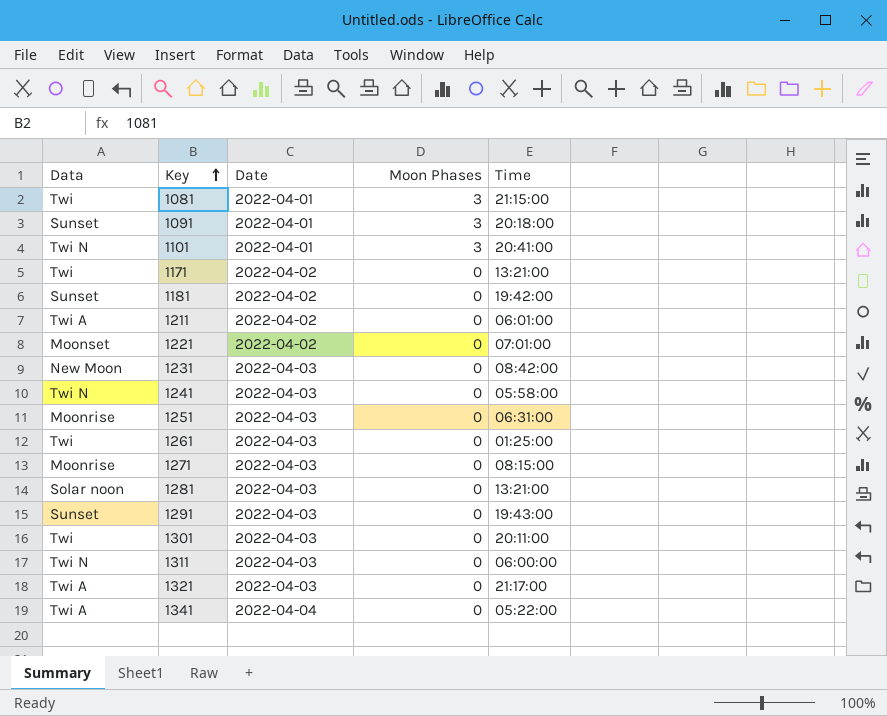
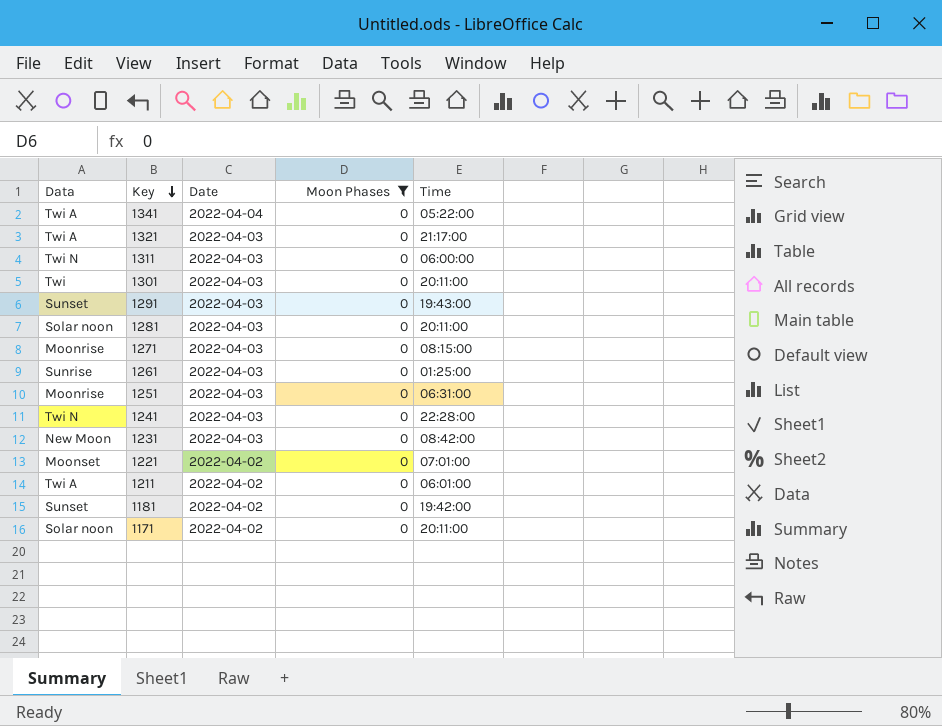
filter: none -> Moon Phases = 0
row order: Key ascending -> Key descending
1281 | Time: 13:21:00 -> 20:11:00
1261 | Data: Twi -> Sunrise
1241 | Time: 05:58:00 -> 22:28:00
1171 | Data: Twi -> Solar noon
1171 | Time: 13:21:00 -> 20:11:00

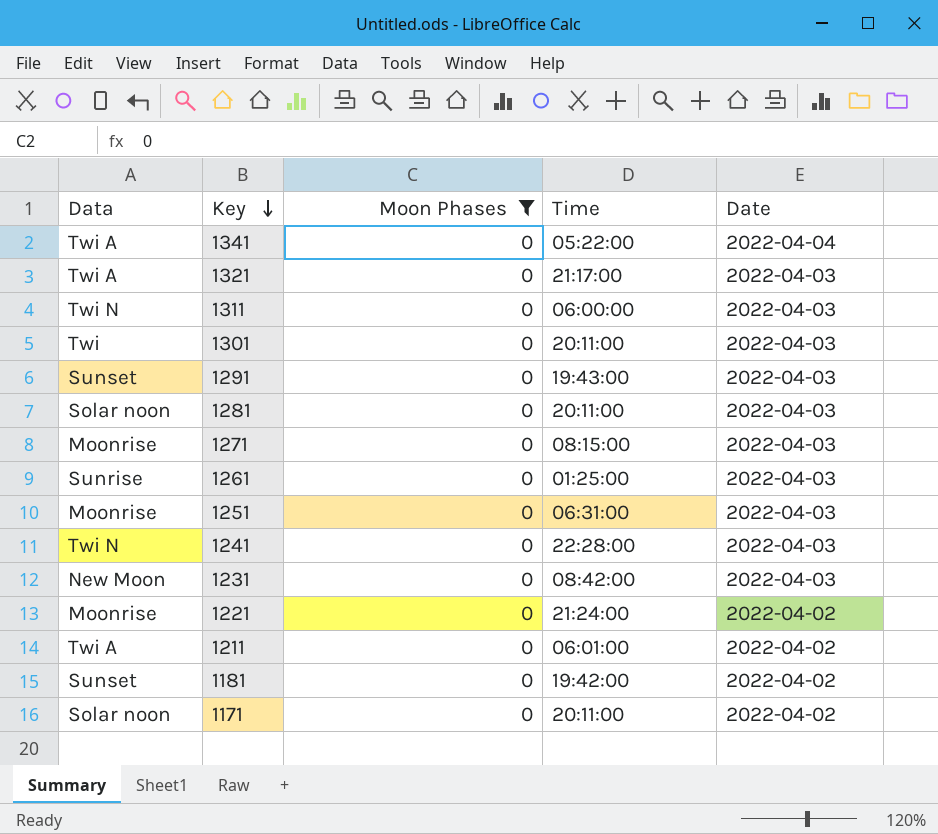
column Date | position: 3 -> 5
1221 | Data: Moonset -> Moonrise
1221 | Time: 07:01:00 -> 21:24:00

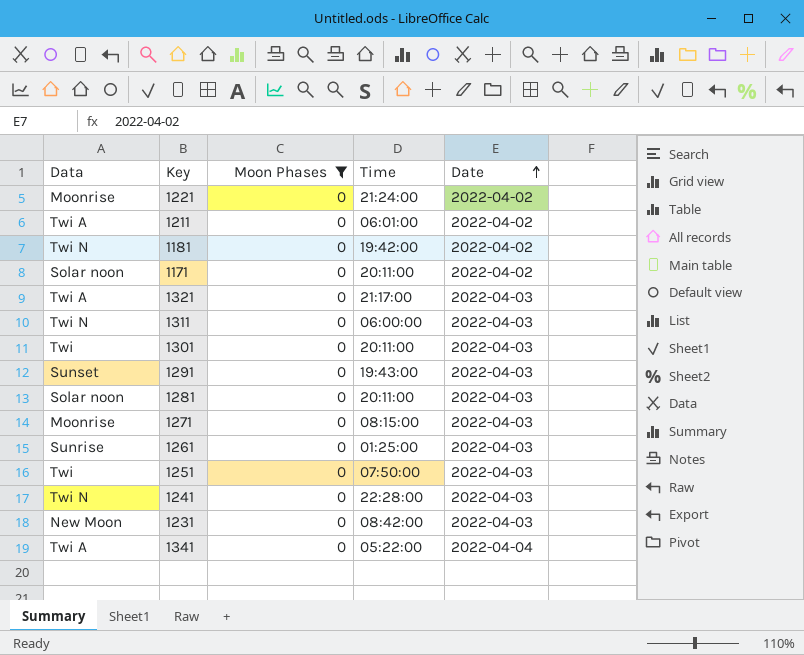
row order: Key descending -> Date ascending
1181 | Data: Sunset -> Twi N
1251 | Data: Moonrise -> Twi
1251 | Time: 06:31:00 -> 07:50:00

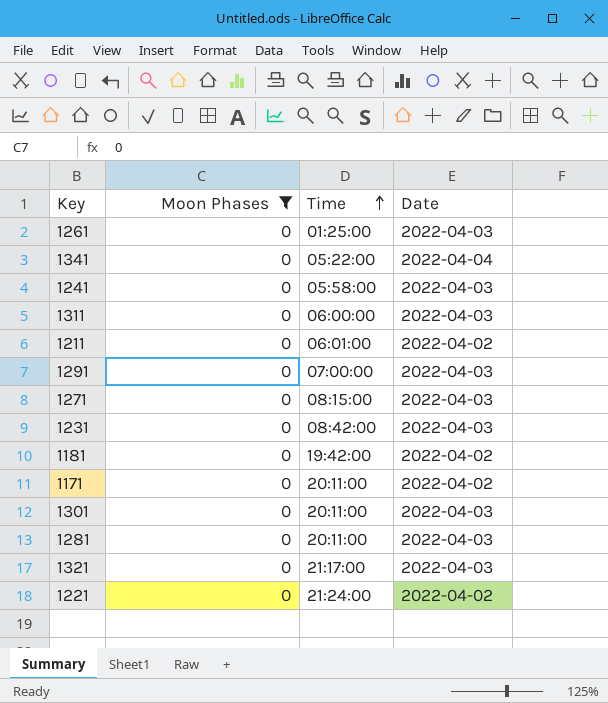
row order: Date ascending -> Time ascending
column Data | position: 1 -> none
row 1251: Twi | 0 | 07:50:00 | 2022-04-03 -> none
1241 | Time: 22:28:00 -> 05:58:00
1291 | Time: 19:43:00 -> 07:00:00

